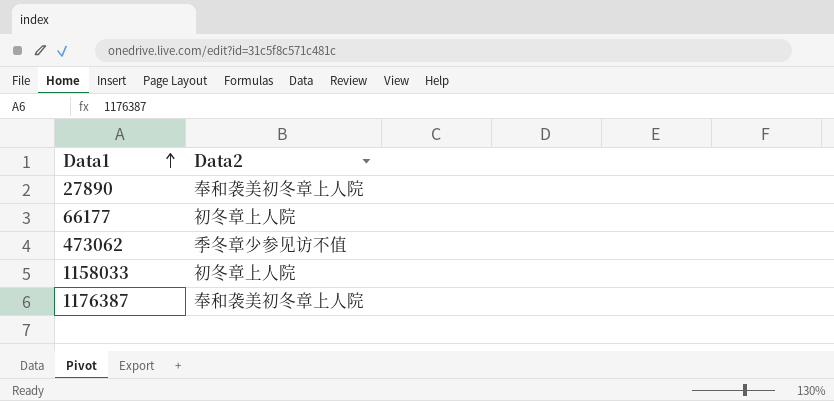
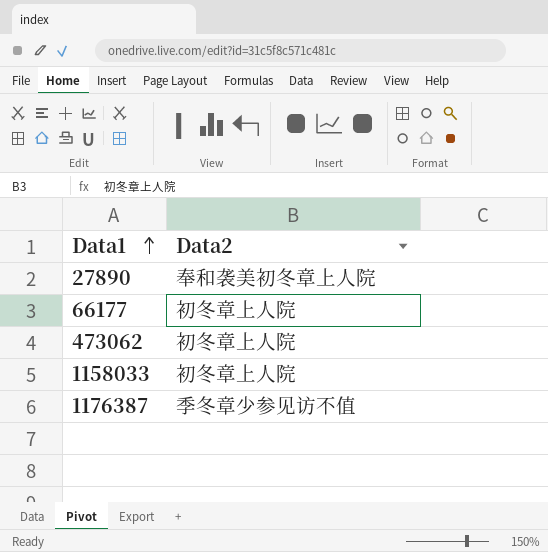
473062 | Data2: 季冬章少参见访不值 -> 初冬章上人院
1176387 | Data2: 奉和袭美初冬章上人院 -> 季冬章少参见访不值

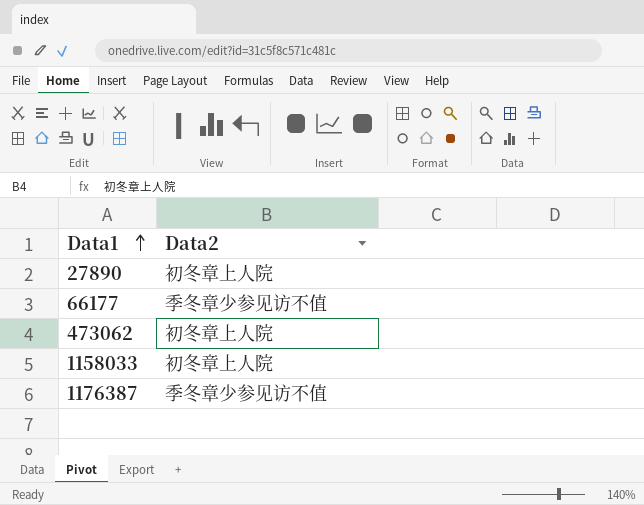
27890 | Data2: 奉和袭美初冬章上人院 -> 初冬章上人院
66177 | Data2: 初冬章上人院 -> 季冬章少参见访不值

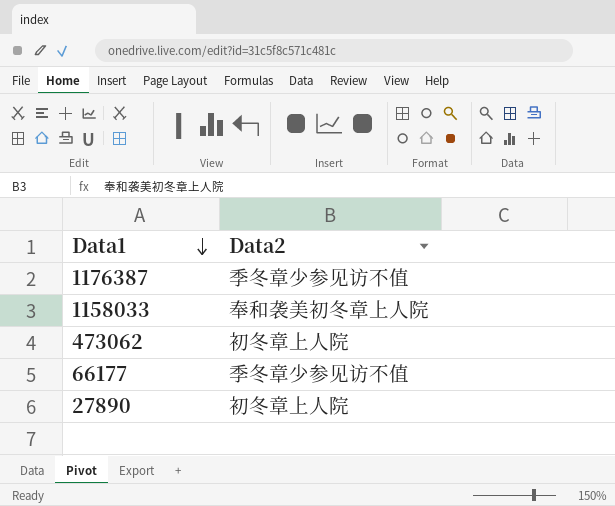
row order: Data1 ascending -> Data1 descending
1158033 | Data2: 初冬章上人院 -> 奉和袭美初冬章上人院

